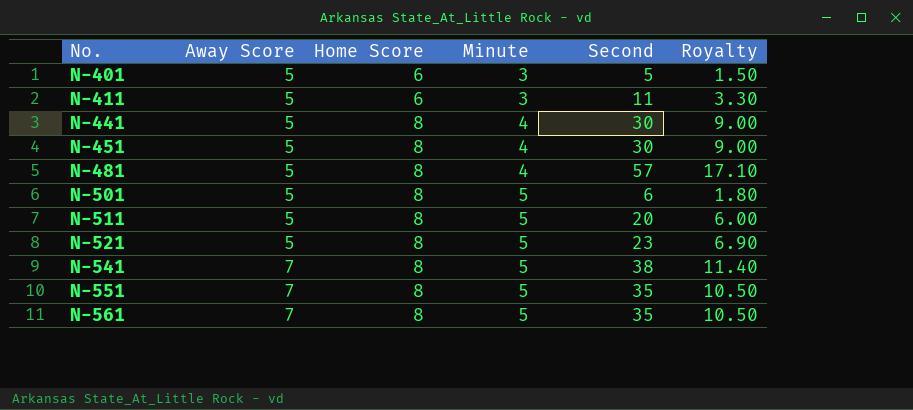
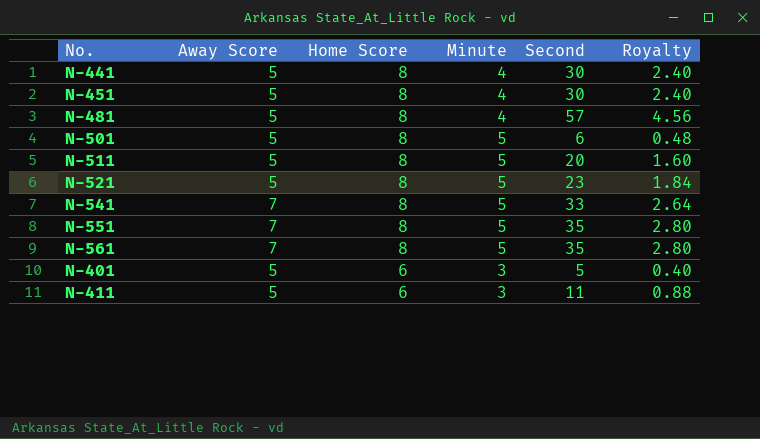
row order: No. ascending -> Home Score descending
column Royalty | formula: [Second] * 0.3 -> [Second] * 0.08
N-541 | Second: 38 -> 33

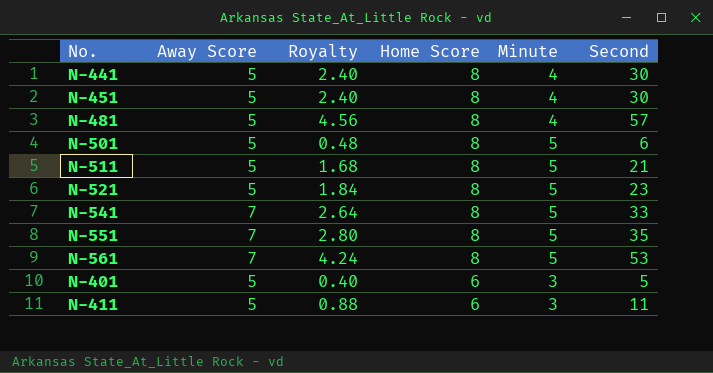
column Royalty | position: 6 -> 3
N-511 | Royalty: 1.60 -> 1.68
N-511 | Second: 20 -> 21
N-561 | Royalty: 2.80 -> 4.24
N-561 | Second: 35 -> 53

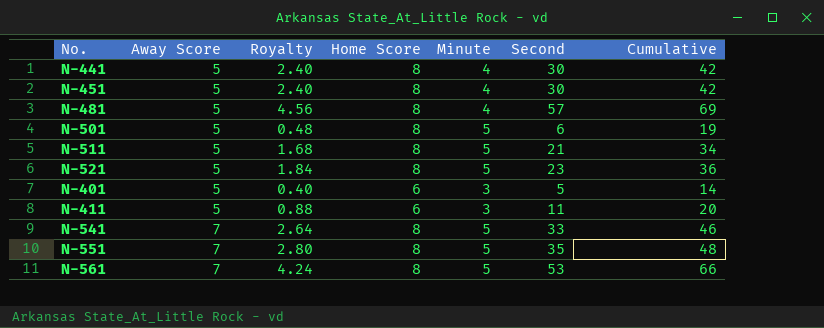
row order: Home Score descending -> Away Score ascending
column Cumulative | formula: none -> [Home Score] + [Minute] + [Second]

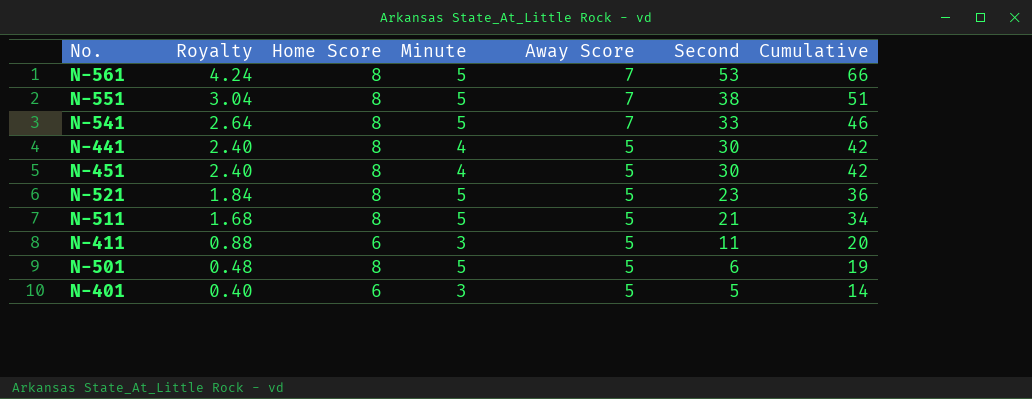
row order: Away Score ascending -> Royalty descending
column Away Score | position: 2 -> 5
row N-481: 5 | 4.56 | 8 | 4 | 57 | 69 -> none
N-551 | Royalty: 2.80 -> 3.04
N-551 | Second: 35 -> 38
N-551 | Cumulative: 48 -> 51

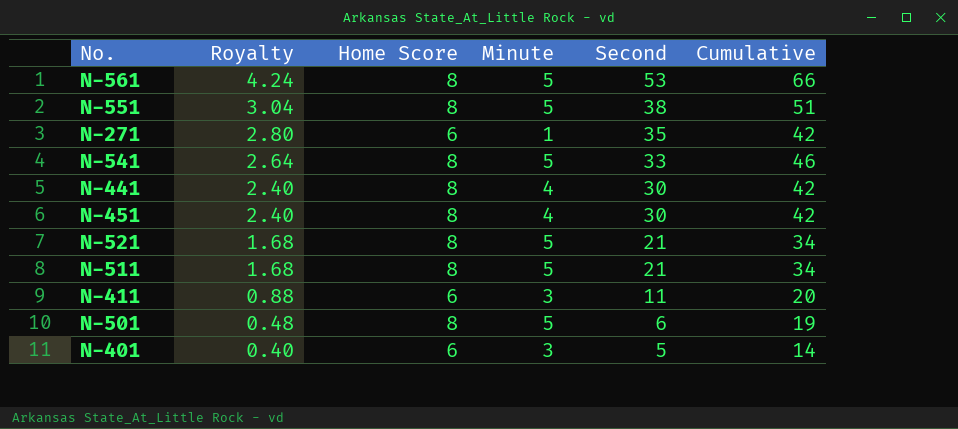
column Away Score | position: 5 -> none
row N-271: none -> 2.80 | 6 | 1 | 35 | 42
N-521 | Royalty: 1.84 -> 1.68
N-521 | Second: 23 -> 21
N-521 | Cumulative: 36 -> 34

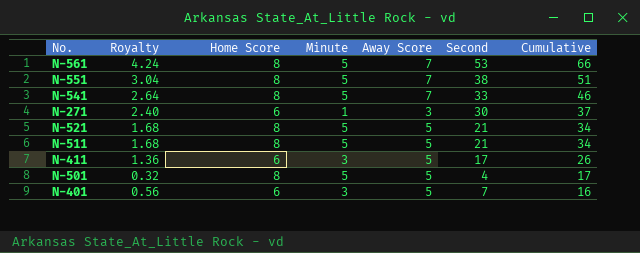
row order: Royalty descending -> Cumulative descending
column Away Score | position: none -> 5
row N-441: 2.40 | 8 | 4 | 30 | 42 -> none
row N-451: 2.40 | 8 | 4 | 30 | 42 -> none
N-271 | Royalty: 2.80 -> 2.40
N-271 | Second: 35 -> 30
N-271 | Cumulative: 42 -> 37
N-411 | Royalty: 0.88 -> 1.36
N-411 | Second: 11 -> 17
N-411 | Cumulative: 20 -> 26
N-501 | Royalty: 0.48 -> 0.32
N-501 | Second: 6 -> 4
N-501 | Cumulative: 19 -> 17
N-401 | Royalty: 0.40 -> 0.56
N-401 | Second: 5 -> 7
N-401 | Cumulative: 14 -> 16

